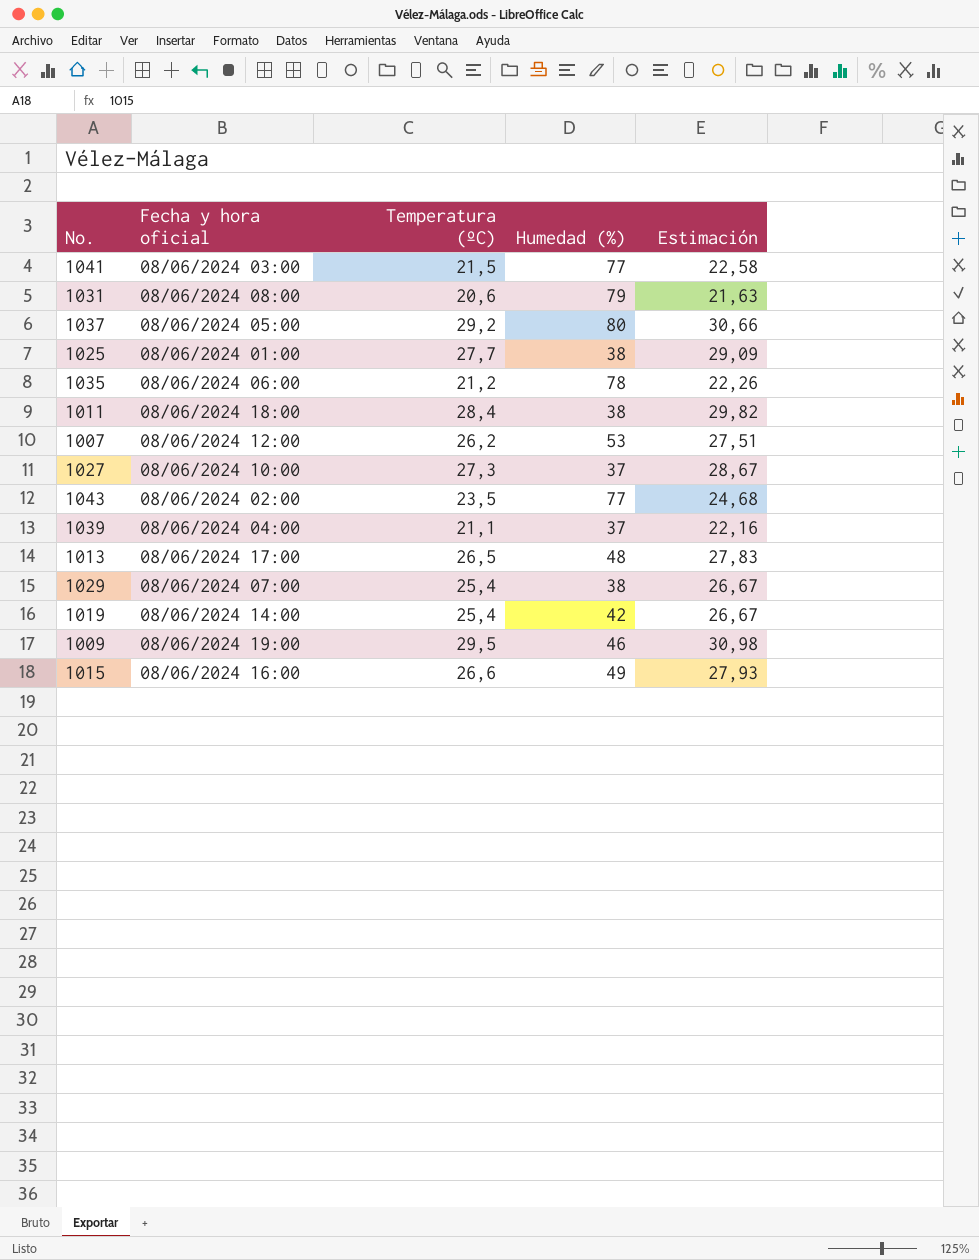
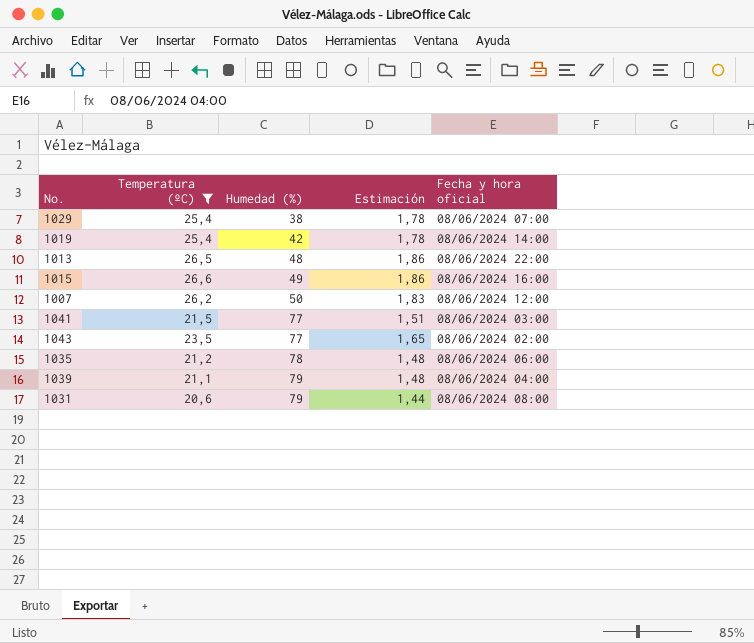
filter: none -> Temperatura (ºC) <= 26,6
row order: none -> Humedad (%) ascending
column Estimación | formula: [Temperatura (ºC)] * 1,05 -> [Temperatura (ºC)] * 0,07
column Fecha y hora oficial | position: 2 -> 5
1013 | Fecha y hora oficial: 08/06/2024 17:00 -> 08/06/2024 22:00
1007 | Humedad (%): 53 -> 50
1039 | Humedad (%): 37 -> 79

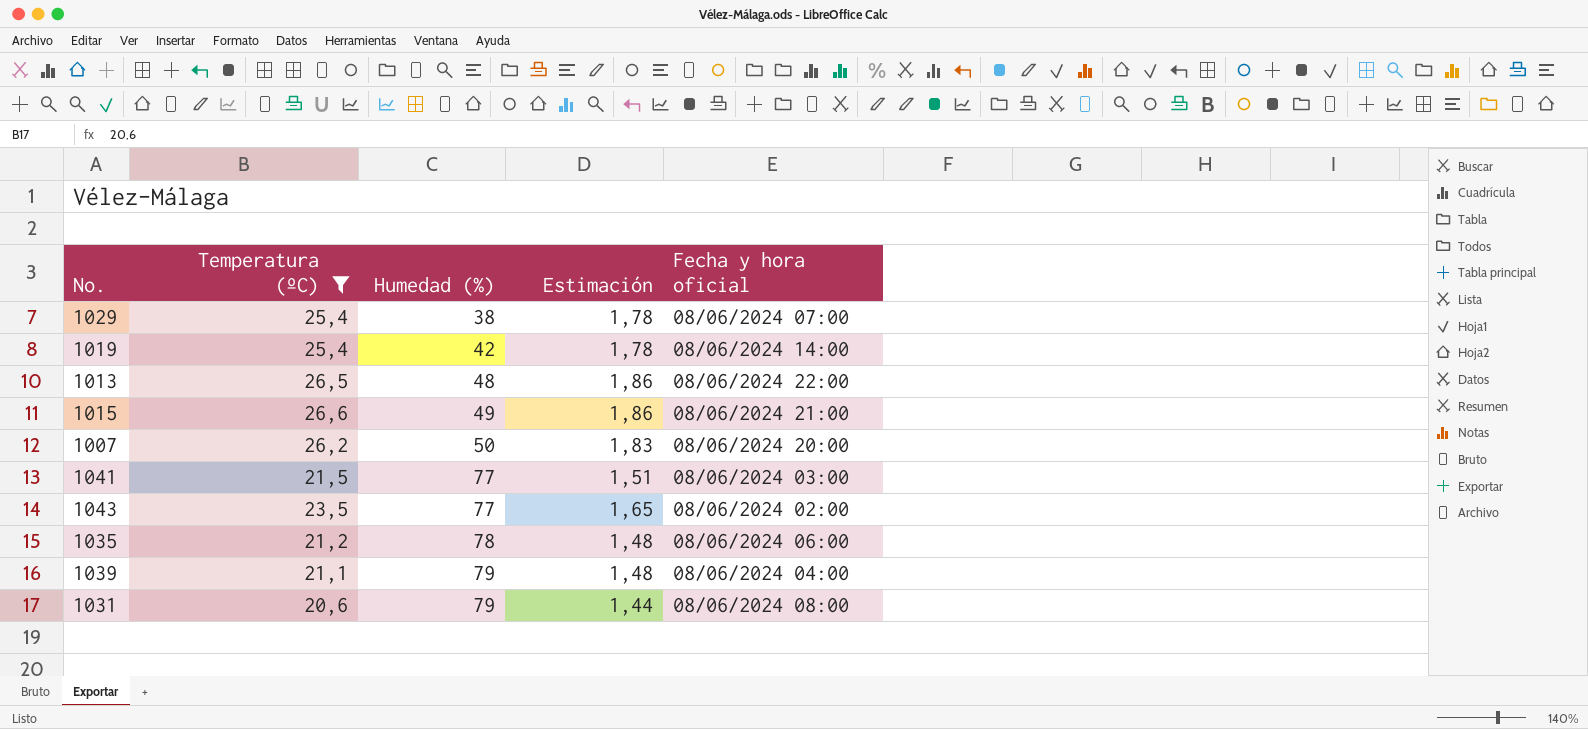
1015 | Fecha y hora oficial: 08/06/2024 16:00 -> 08/06/2024 21:00
1007 | Fecha y hora oficial: 08/06/2024 12:00 -> 08/06/2024 20:00

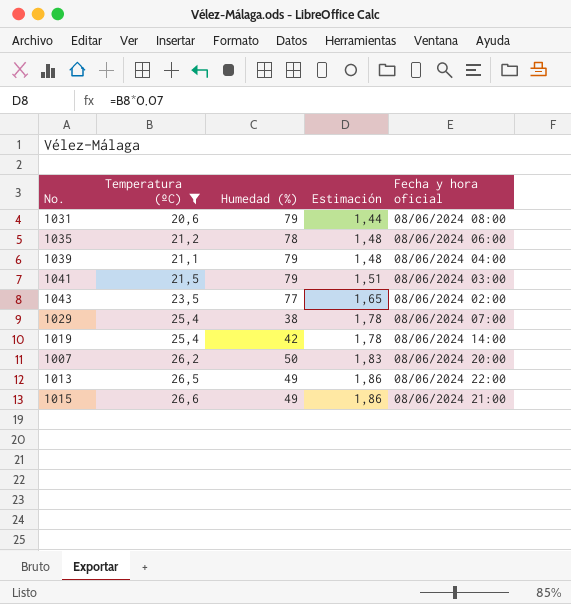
row order: Humedad (%) ascending -> Estimación ascending
1041 | Humedad (%): 77 -> 79
1013 | Humedad (%): 48 -> 49

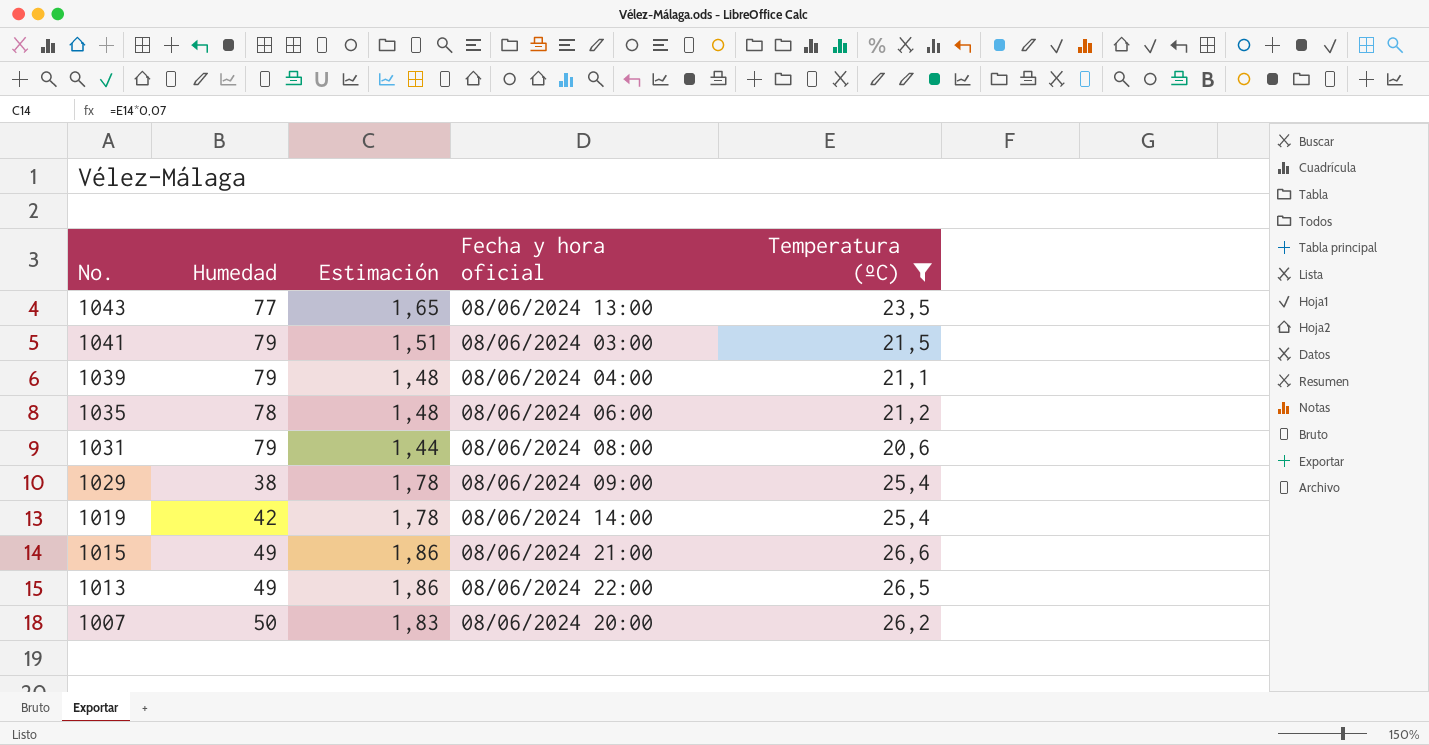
row order: Estimación ascending -> No. descending
column name: Humedad (%) -> Humedad
column Temperatura (ºC) | position: 2 -> 5
1043 | Fecha y hora oficial: 08/06/2024 02:00 -> 08/06/2024 13:00
1029 | Fecha y hora oficial: 08/06/2024 07:00 -> 08/06/2024 09:00

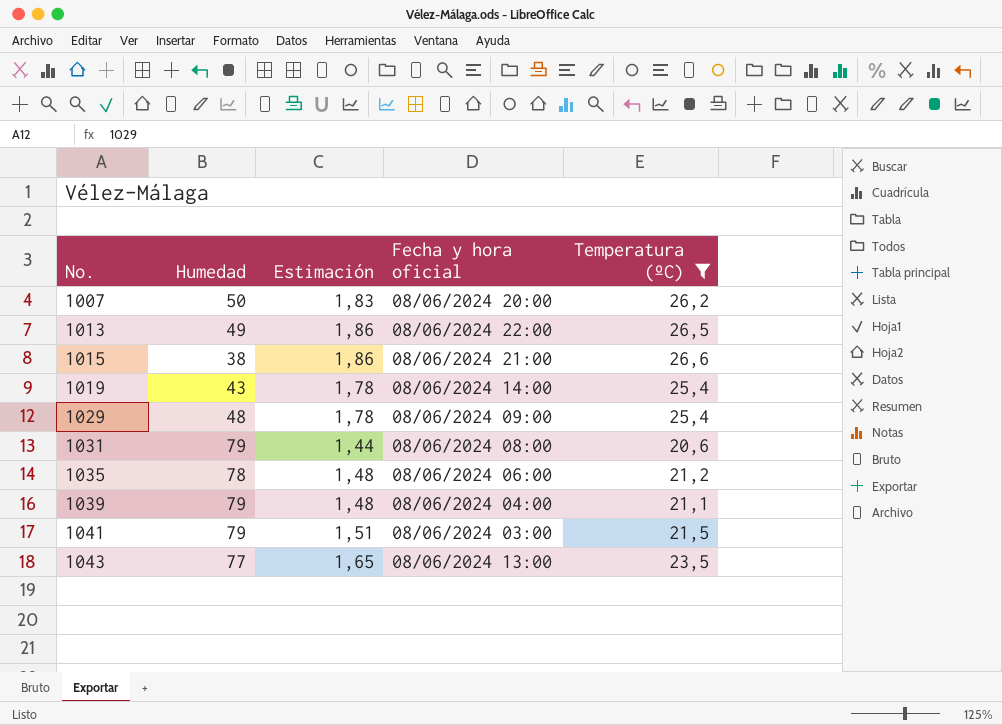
row order: No. descending -> No. ascending
1015 | Humedad: 49 -> 38
1019 | Humedad: 42 -> 43
1029 | Humedad: 38 -> 48

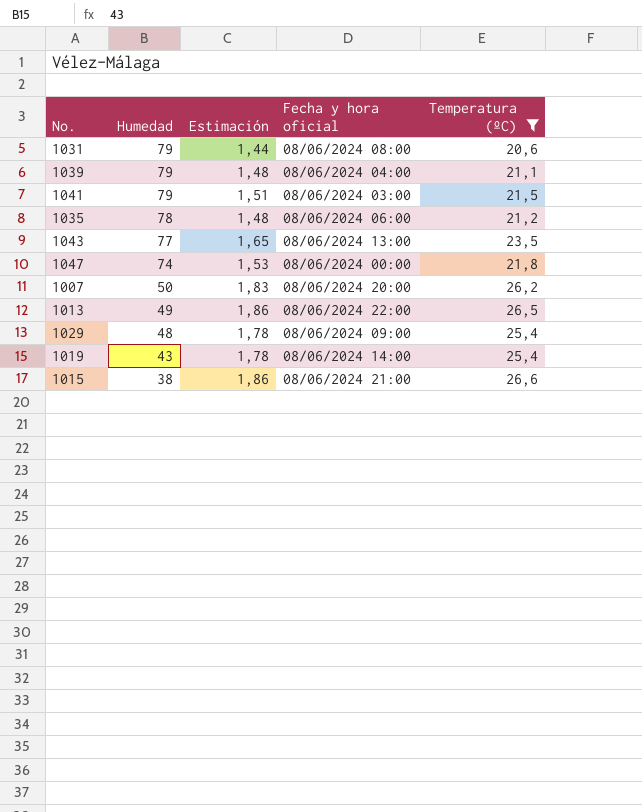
row order: No. ascending -> Humedad descending
row 1047: none -> 74 | 1,53 | 08/06/2024 00:00 | 21,8

